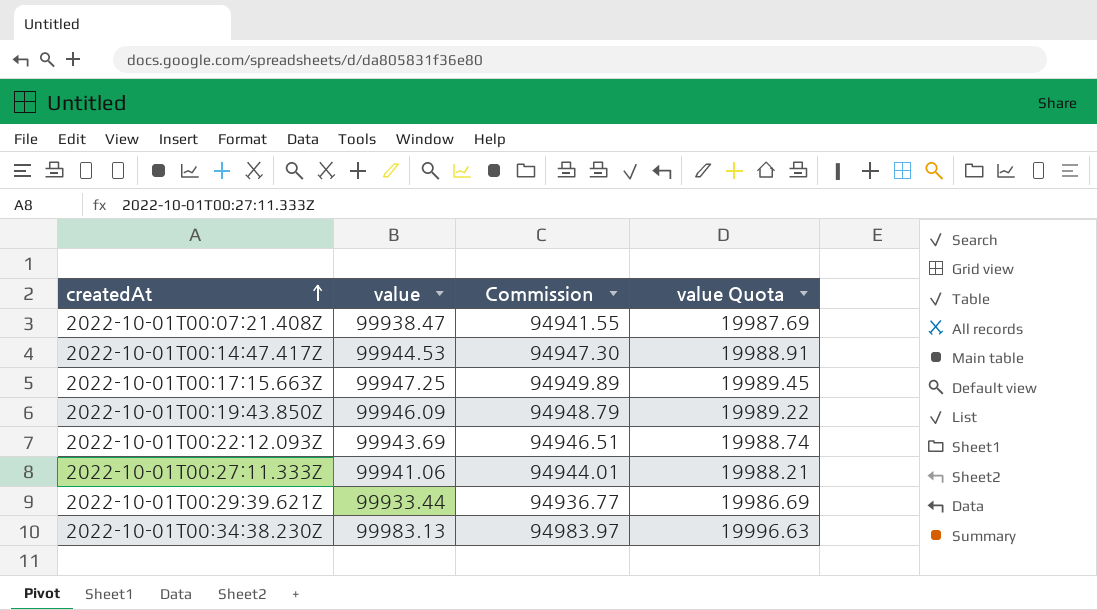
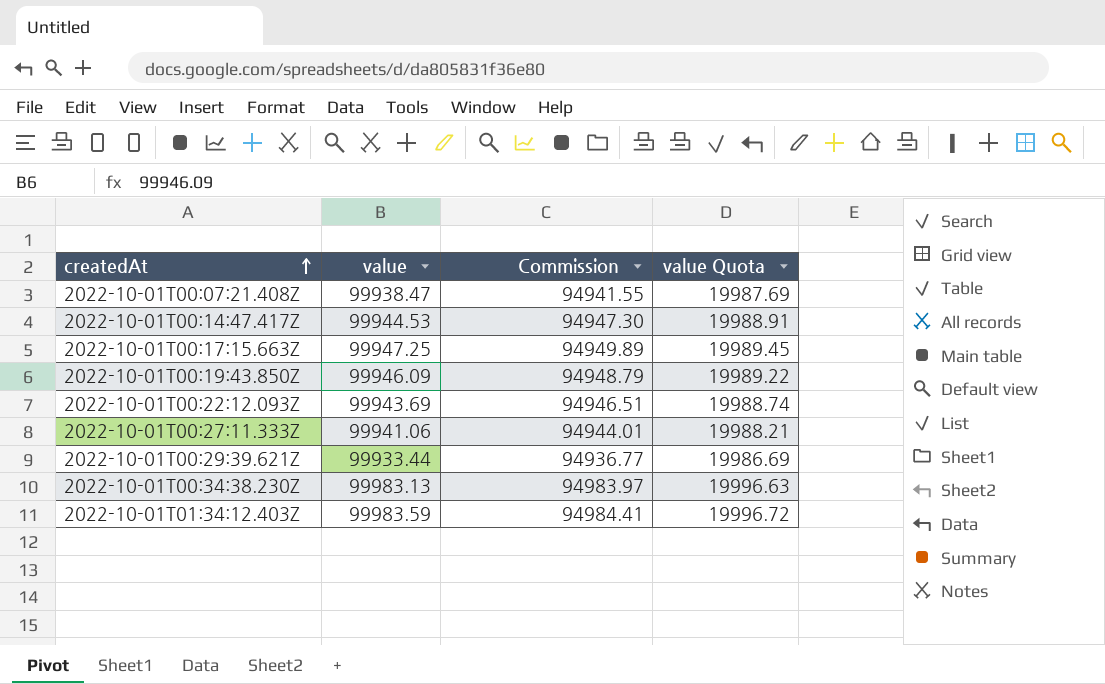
row 2022-10-01T01:34:12.403Z: none -> 99983.59 | 94984.41 | 19996.72

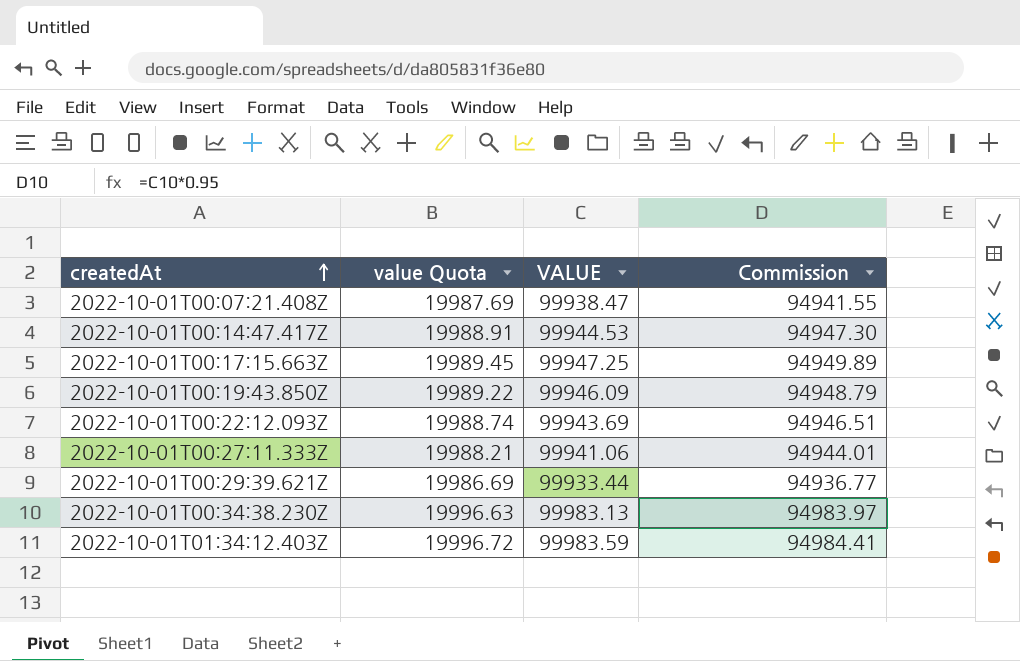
column value Quota | position: 4 -> 2
column name: value -> VALUE

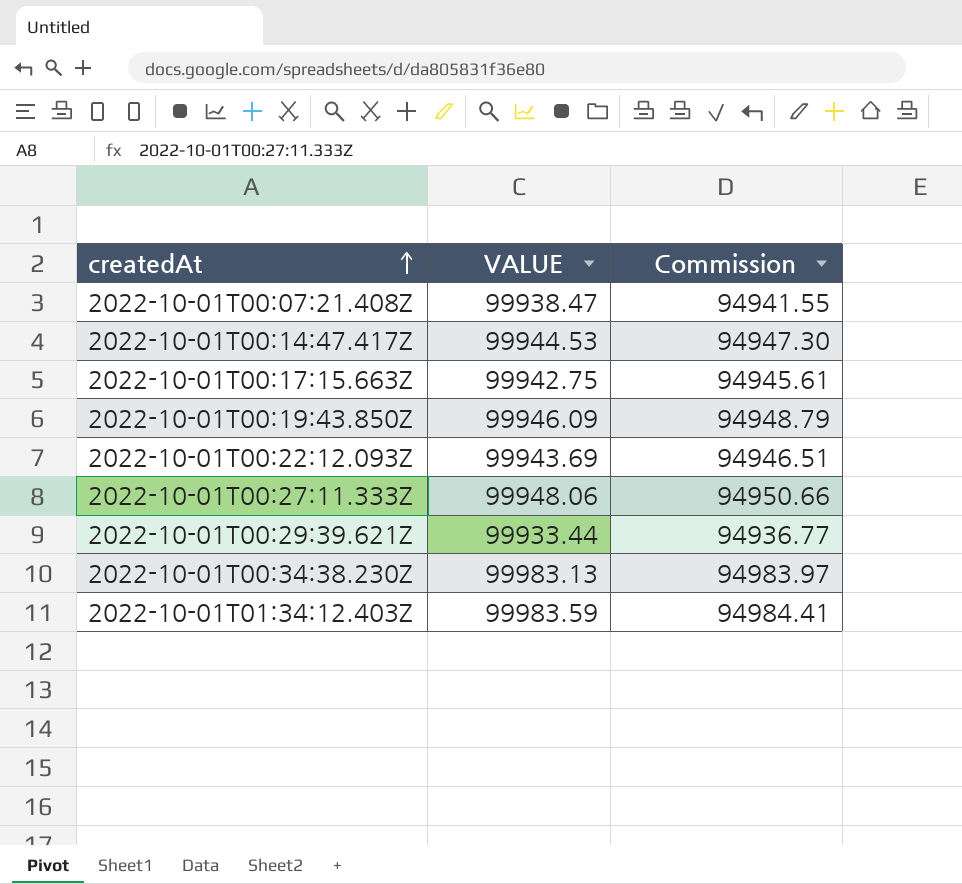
column value Quota | formula: [VALUE] * 0.2 -> none
2022-10-01T00:17:15.663Z | VALUE: 99947.25 -> 99942.75
2022-10-01T00:17:15.663Z | Commission: 94949.89 -> 94945.61
2022-10-01T00:27:11.333Z | VALUE: 99941.06 -> 99948.06
2022-10-01T00:27:11.333Z | Commission: 94944.01 -> 94950.66

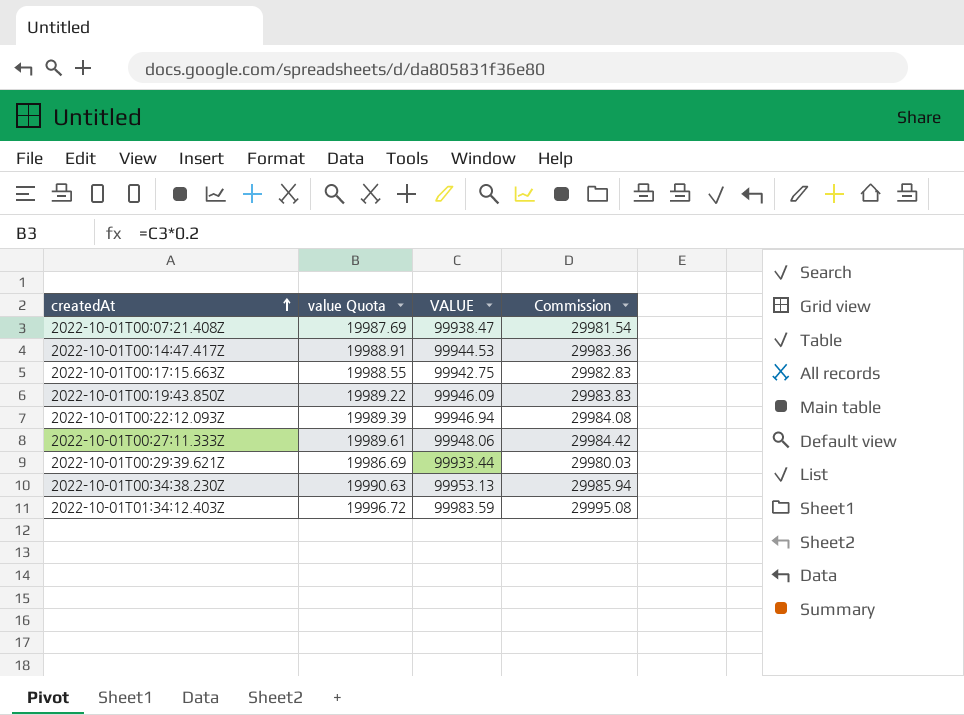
column value Quota | formula: none -> [VALUE] * 0.2
column Commission | formula: [VALUE] * 0.95 -> [VALUE] * 0.3
2022-10-01T00:22:12.093Z | VALUE: 99943.69 -> 99946.94
2022-10-01T00:34:38.230Z | VALUE: 99983.13 -> 99953.13

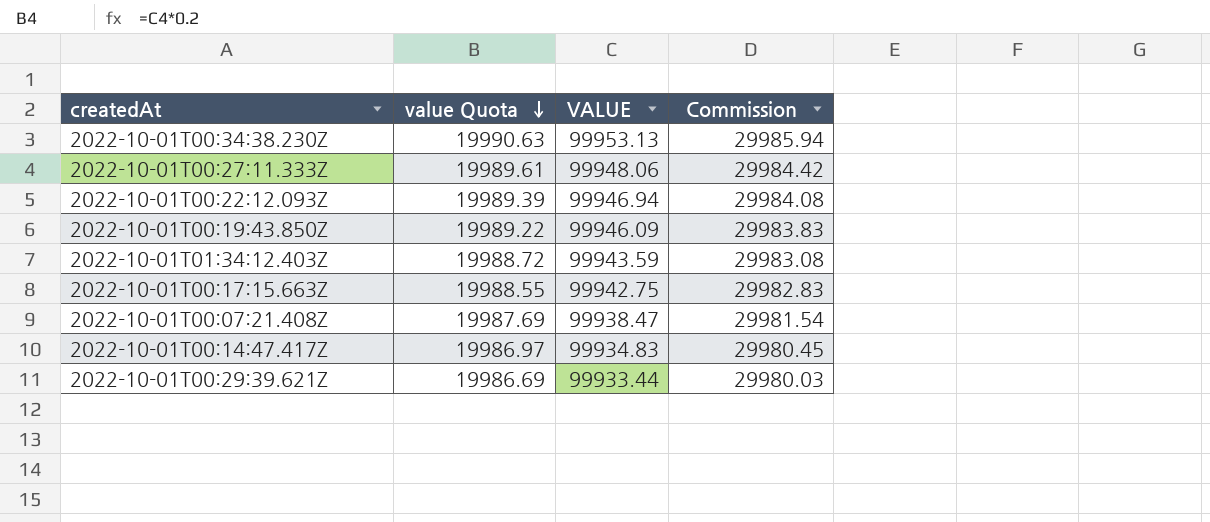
row order: createdAt ascending -> value Quota descending
2022-10-01T01:34:12.403Z | value Quota: 19996.72 -> 19988.72
2022-10-01T01:34:12.403Z | VALUE: 99983.59 -> 99943.59
2022-10-01T01:34:12.403Z | Commission: 29995.08 -> 29983.08
2022-10-01T00:14:47.417Z | value Quota: 19988.91 -> 19986.97
2022-10-01T00:14:47.417Z | VALUE: 99944.53 -> 99934.83
2022-10-01T00:14:47.417Z | Commission: 29983.36 -> 29980.45

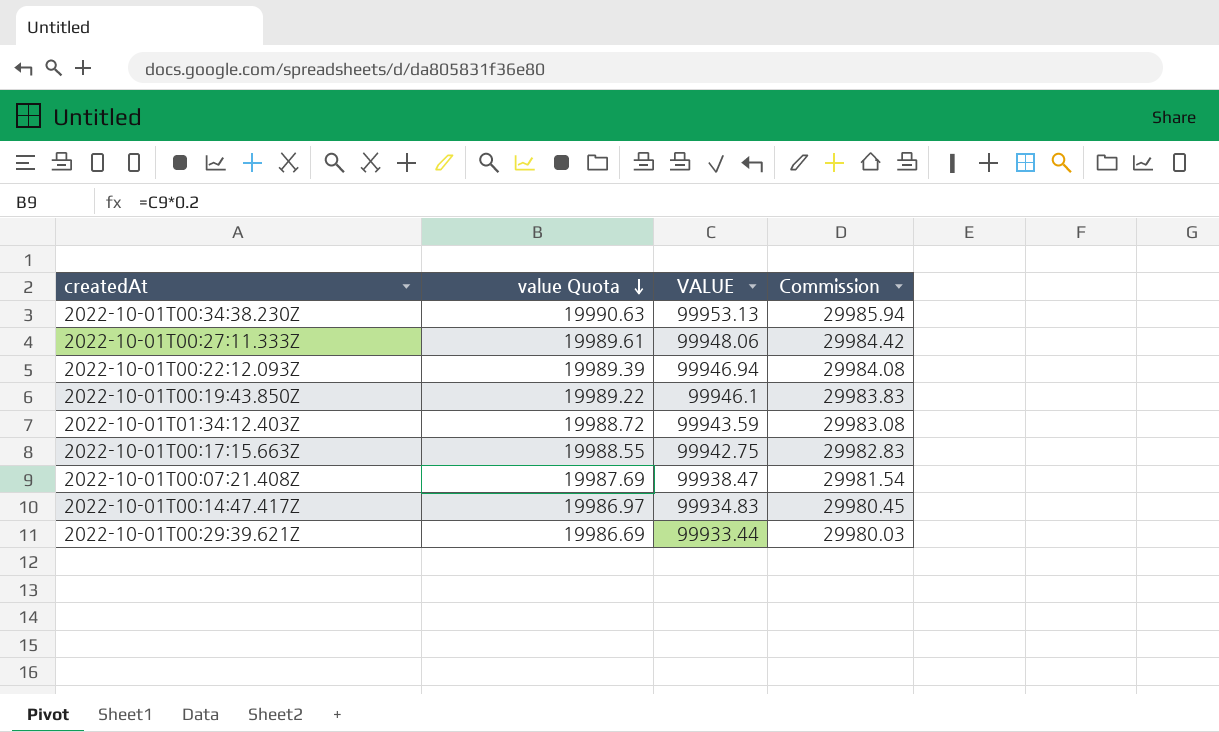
2022-10-01T00:19:43.850Z | VALUE: 99946.09 -> 99946.1

